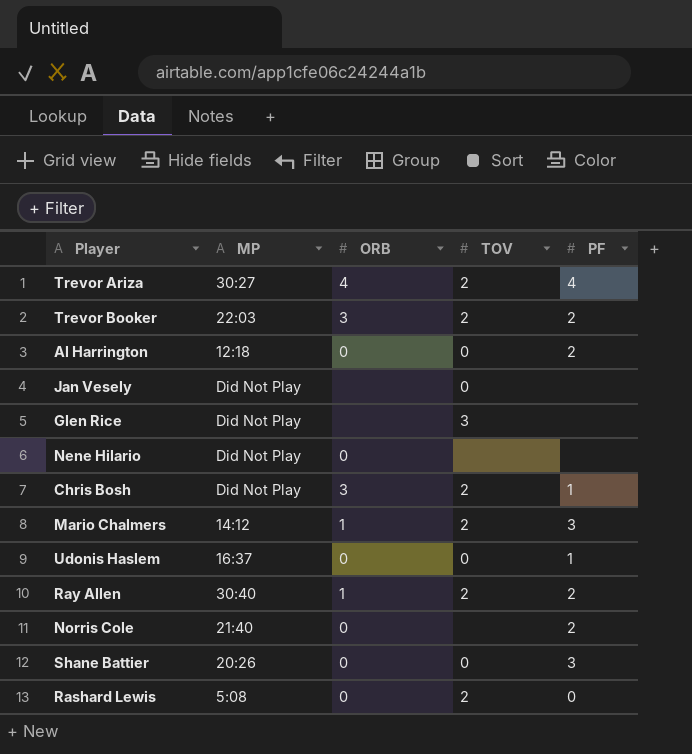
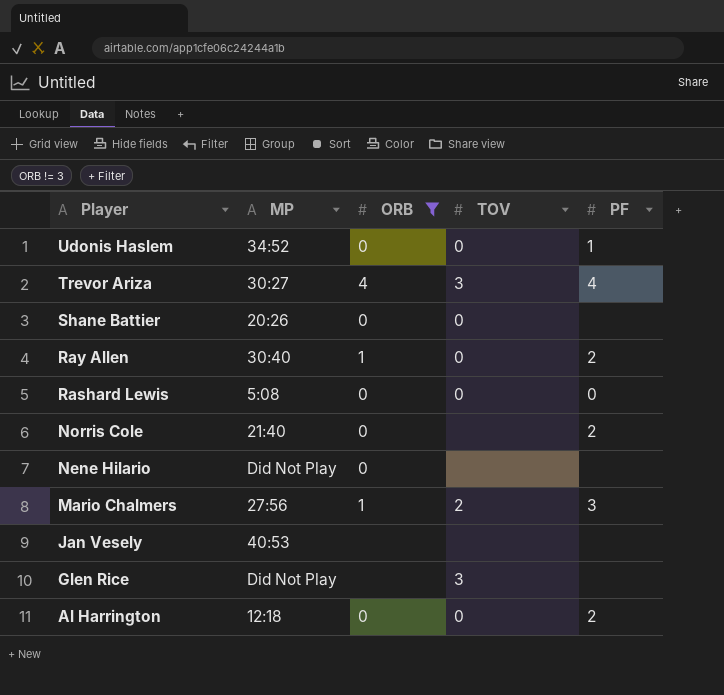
filter: none -> ORB != 3
row order: none -> Player descending
Udonis Haslem | MP: 16:37 -> 34:52
Trevor Ariza | TOV: 2 -> 3
Shane Battier | PF: 3 -> none
Ray Allen | TOV: 2 -> 0
Rashard Lewis | TOV: 2 -> 0
Mario Chalmers | MP: 14:12 -> 27:56
Jan Vesely | MP: Did Not Play -> 40:53
Jan Vesely | TOV: 0 -> none

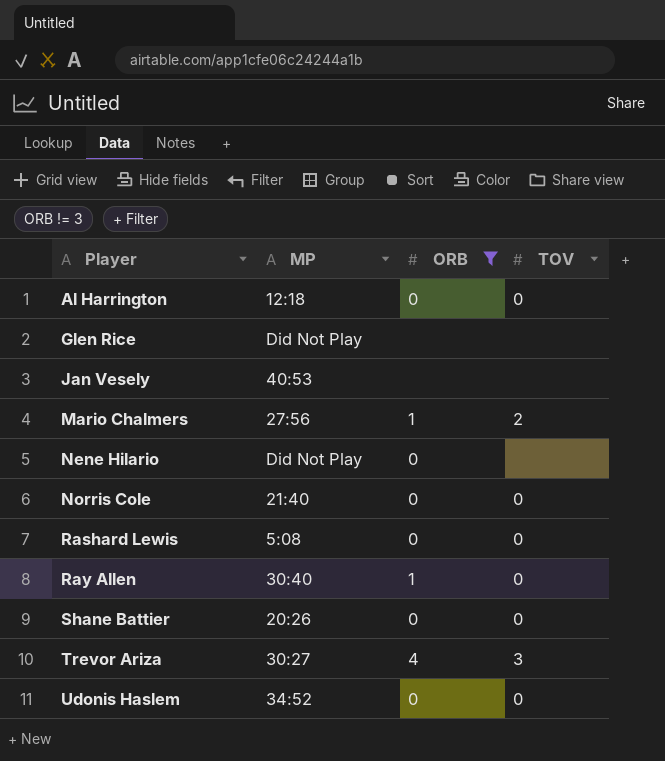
row order: Player descending -> Player ascending
column PF | position: 5 -> none
Glen Rice | TOV: 3 -> none
Norris Cole | TOV: none -> 0

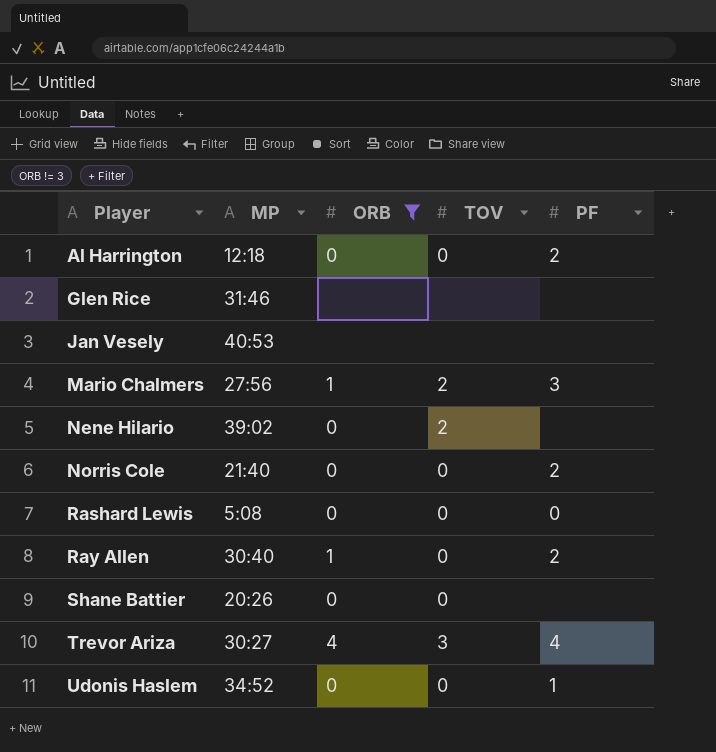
column PF | position: none -> 5
Glen Rice | MP: Did Not Play -> 31:46
Nene Hilario | MP: Did Not Play -> 39:02
Nene Hilario | TOV: none -> 2

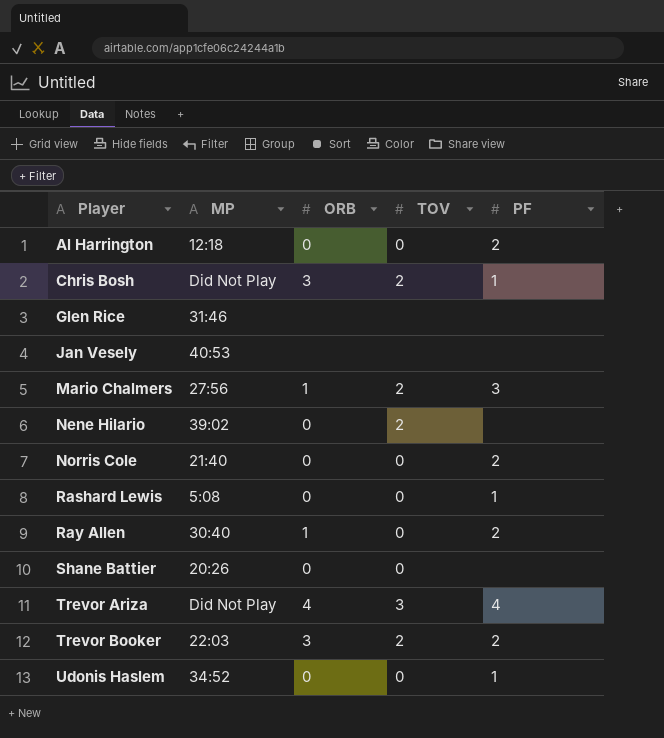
filter: ORB != 3 -> none
Rashard Lewis | PF: 0 -> 1
Trevor Ariza | MP: 30:27 -> Did Not Play

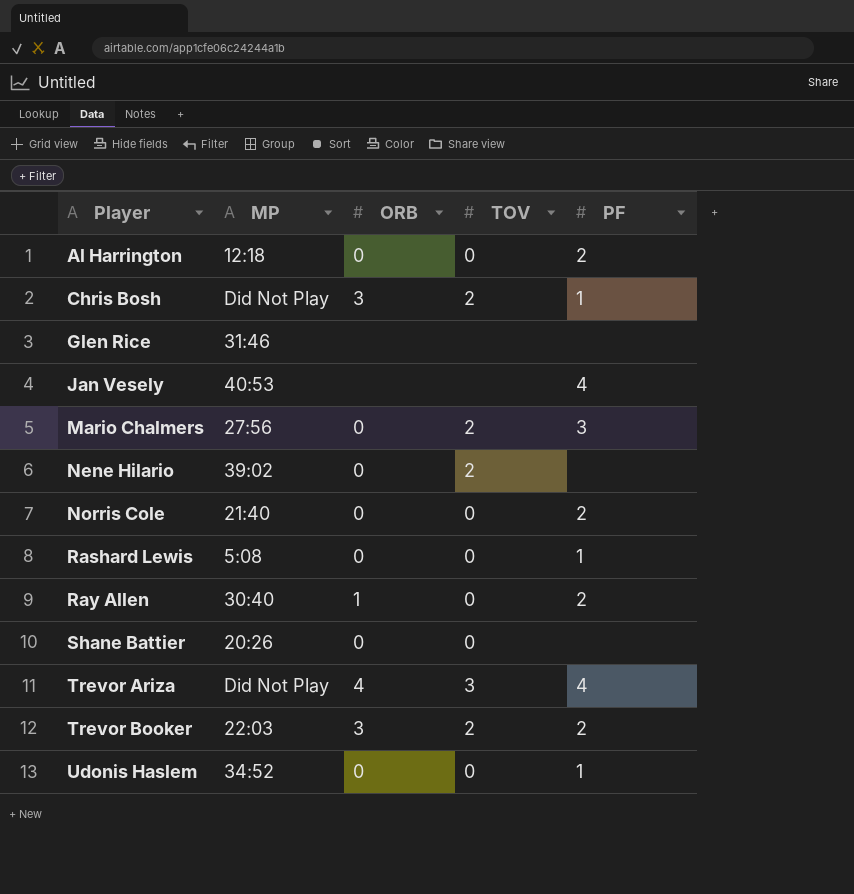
Jan Vesely | PF: none -> 4
Mario Chalmers | ORB: 1 -> 0

